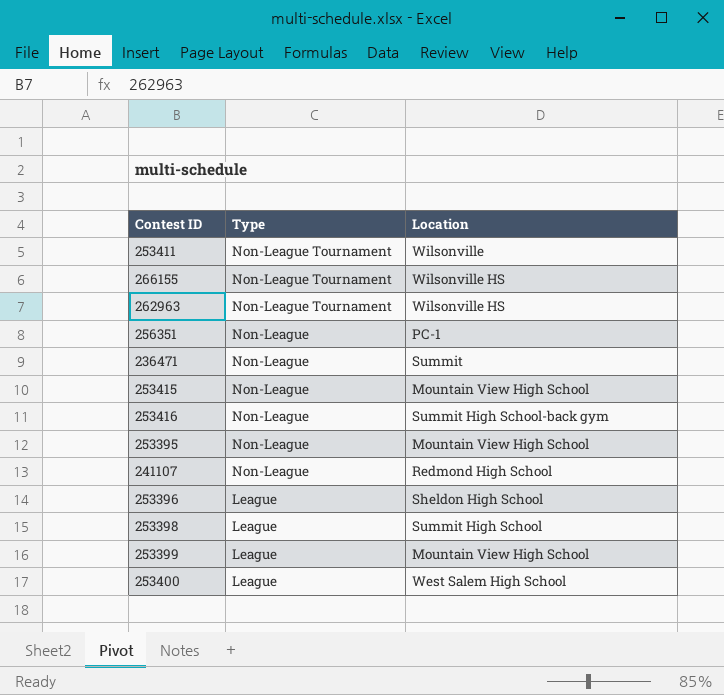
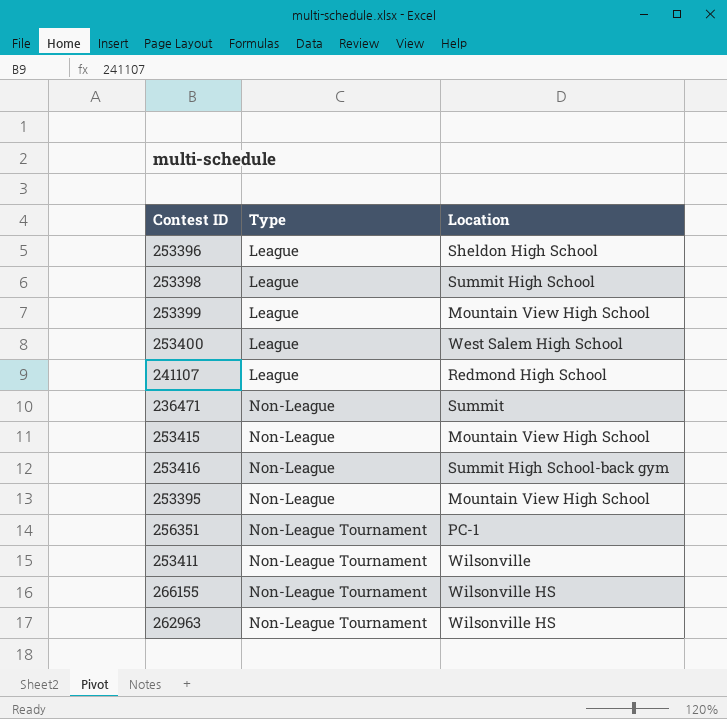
row order: Type descending -> Type ascending
241107 | Type: Non-League -> League
256351 | Type: Non-League -> Non-League Tournament

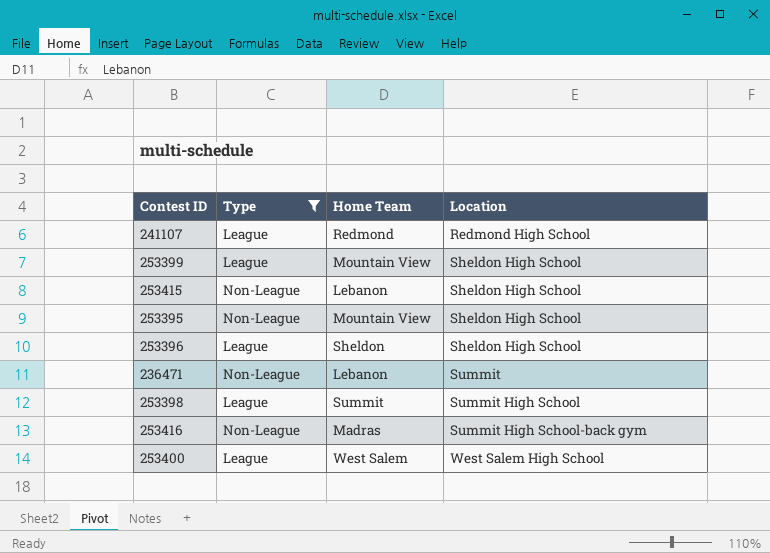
filter: none -> Type != Non-League Tournament
row order: Type ascending -> Location ascending
column Home Team | position: none -> 3
253399 | Location: Mountain View High School -> Sheldon High School
253415 | Location: Mountain View High School -> Sheldon High School
253395 | Location: Mountain View High School -> Sheldon High School

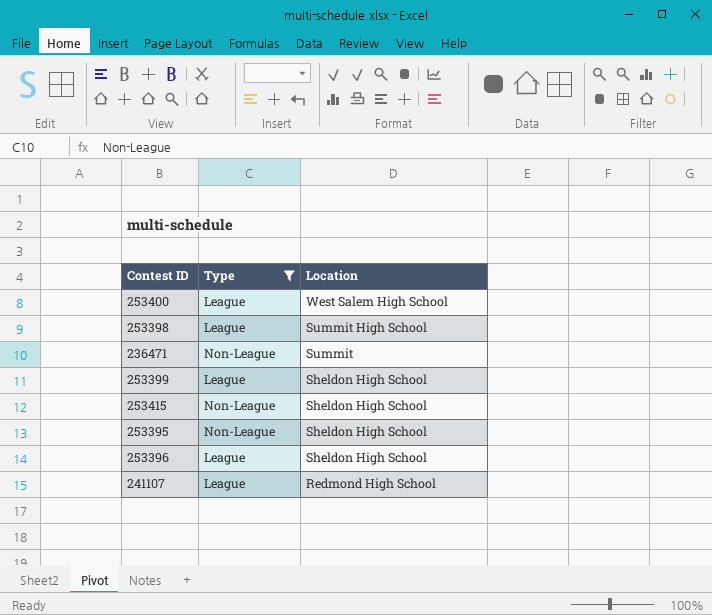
row order: Location ascending -> Location descending
column Home Team | position: 3 -> none
row 253416: Non-League | Madras | Summit High School-back gym -> none

